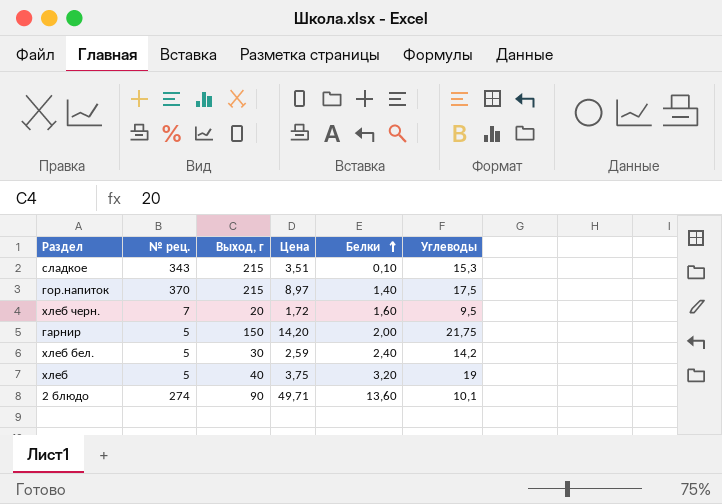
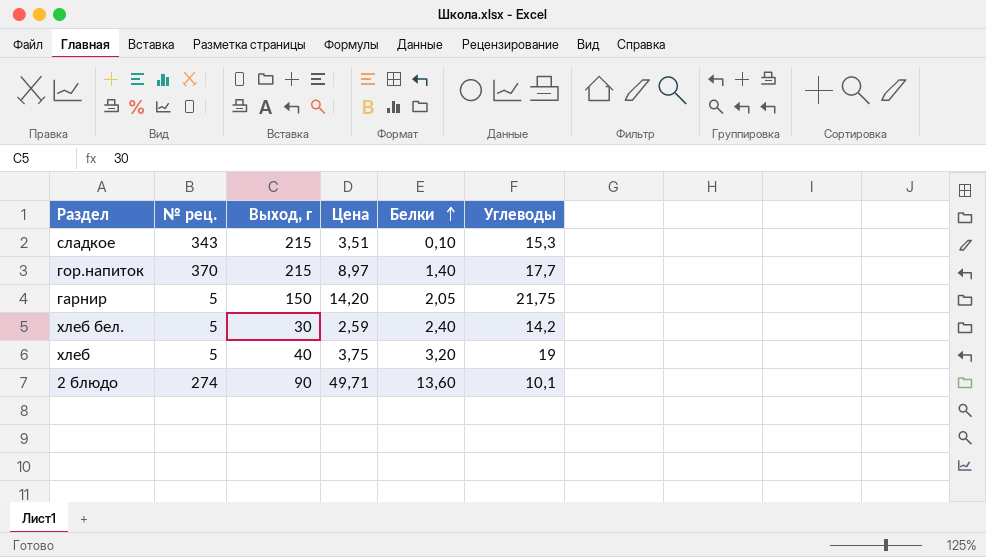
row хлеб черн.: 7 | 20 | 1,72 | 1,60 | 9,5 -> none
гор.напиток | Углеводы: 17,5 -> 17,7
гарнир | Белки: 2,00 -> 2,05

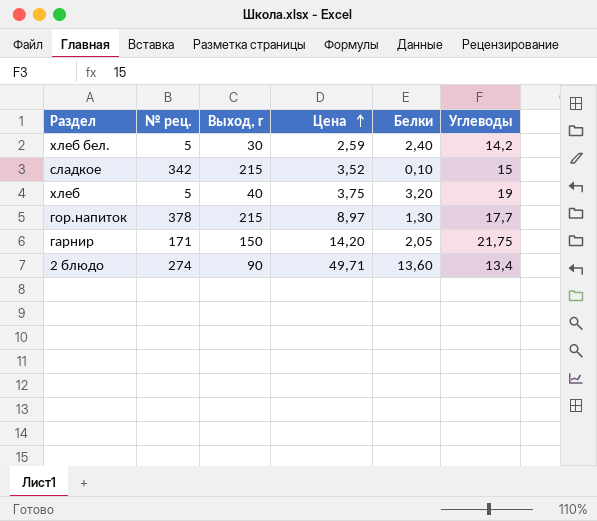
row order: Белки ascending -> Цена ascending
сладкое | № рец.: 343 -> 342
сладкое | Цена: 3,51 -> 3,52
сладкое | Углеводы: 15,3 -> 15
гор.напиток | № рец.: 370 -> 378
гор.напиток | Белки: 1,40 -> 1,30
гарнир | № рец.: 5 -> 171
2 блюдо | Углеводы: 10,1 -> 13,4

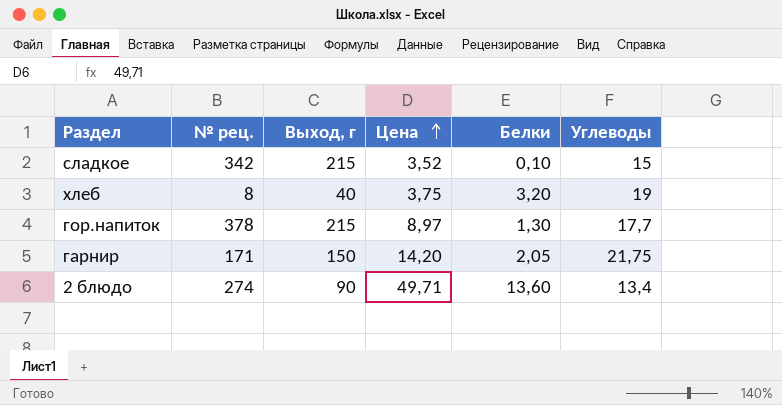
row хлеб бел.: 5 | 30 | 2,59 | 2,40 | 14,2 -> none
хлеб | № рец.: 5 -> 8

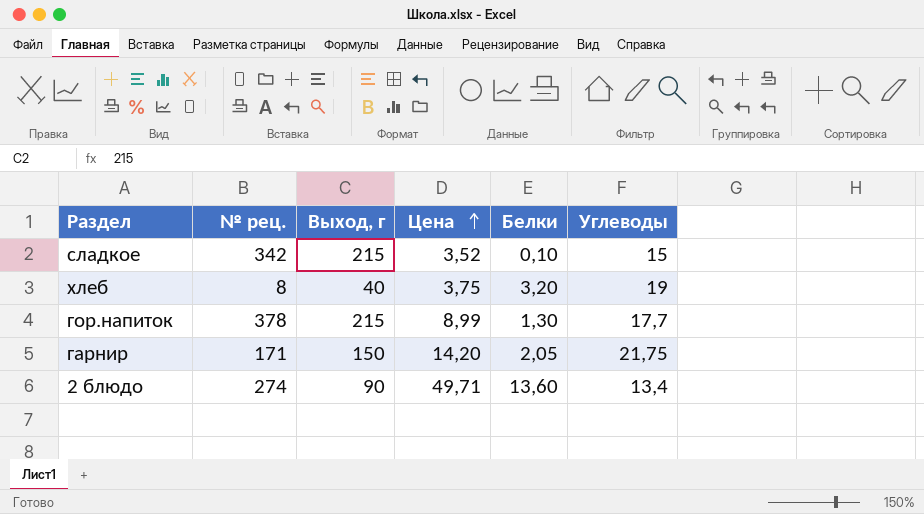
гор.напиток | Цена: 8,97 -> 8,99

